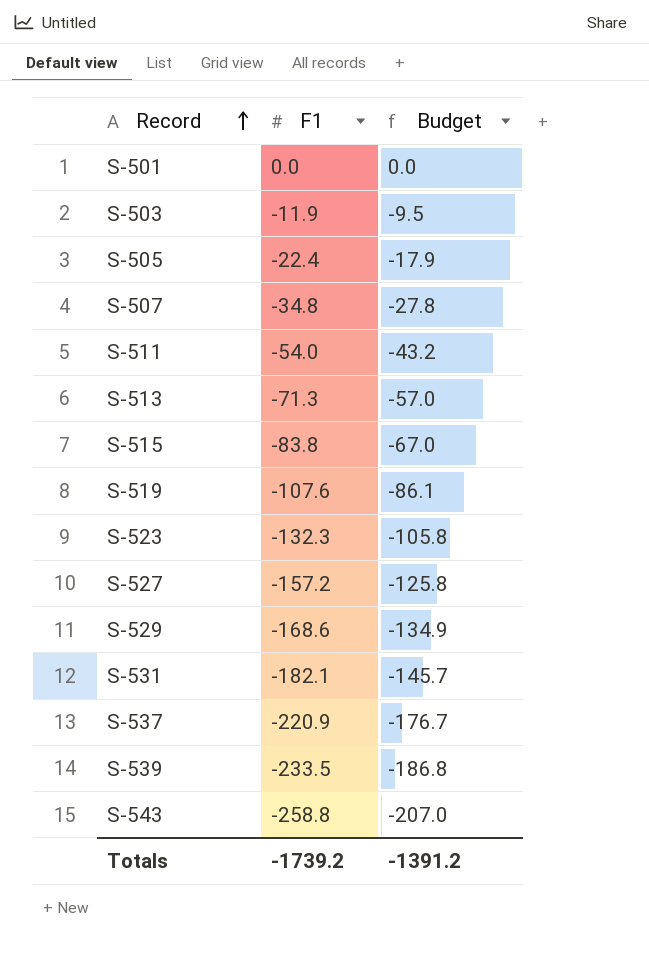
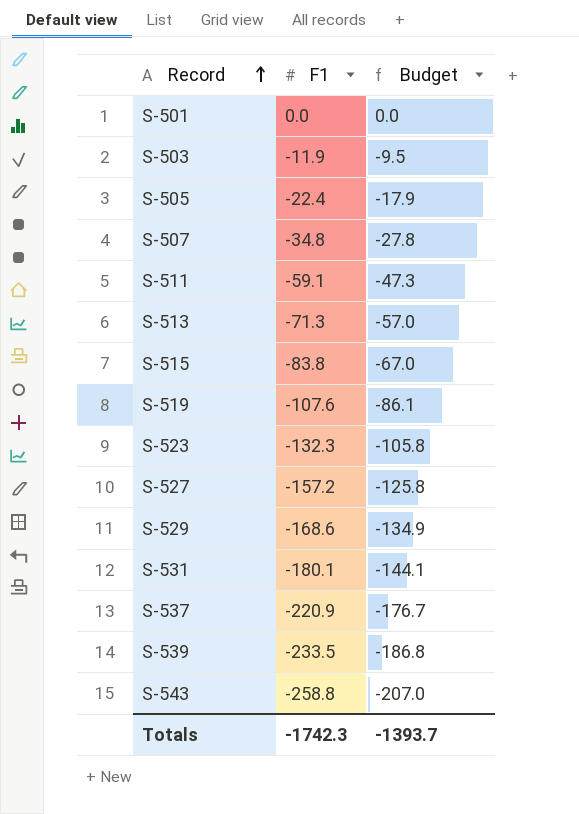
S-511 | F1: -54.0 -> -59.1
S-511 | Budget: -43.2 -> -47.3
S-531 | F1: -182.1 -> -180.1
S-531 | Budget: -145.7 -> -144.1
Totals | F1: -1739.2 -> -1742.3
Totals | Budget: -1391.2 -> -1393.7

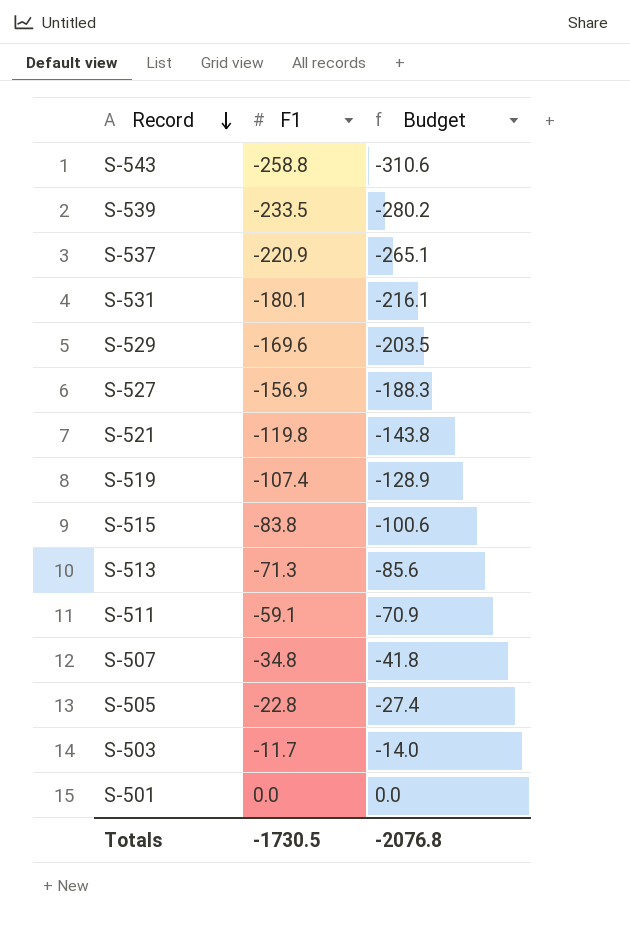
row order: Record ascending -> Record descending
column Budget | formula: [F1] * 0.8 -> [F1] * 1.2
row S-523: -132.3 | -105.8 -> none
S-529 | F1: -168.6 -> -169.6
S-527 | F1: -157.2 -> -156.9
row S-521: none -> -119.8 | -143.8
S-519 | F1: -107.6 -> -107.4
S-505 | F1: -22.4 -> -22.8
S-503 | F1: -11.9 -> -11.7
Totals | F1: -1742.3 -> -1730.5
Totals | Budget: -1393.7 -> -2076.8

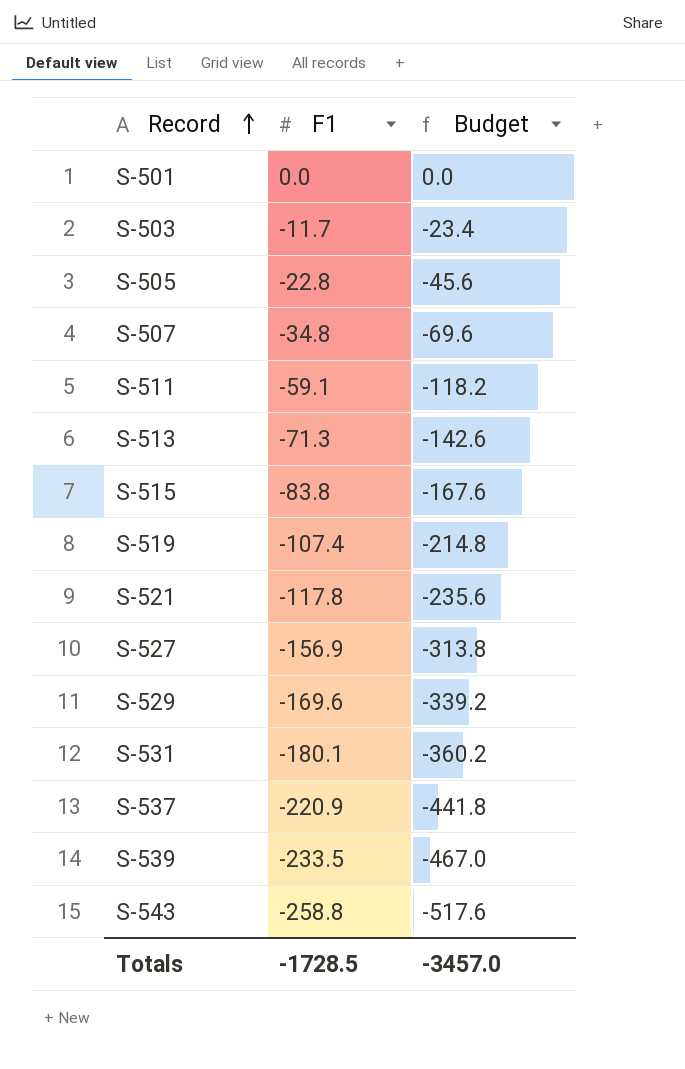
row order: Record descending -> Record ascending
column Budget | formula: [F1] * 1.2 -> [F1] * 2
S-521 | F1: -119.8 -> -117.8
Totals | F1: -1730.5 -> -1728.5
Totals | Budget: -2076.8 -> -3457.0

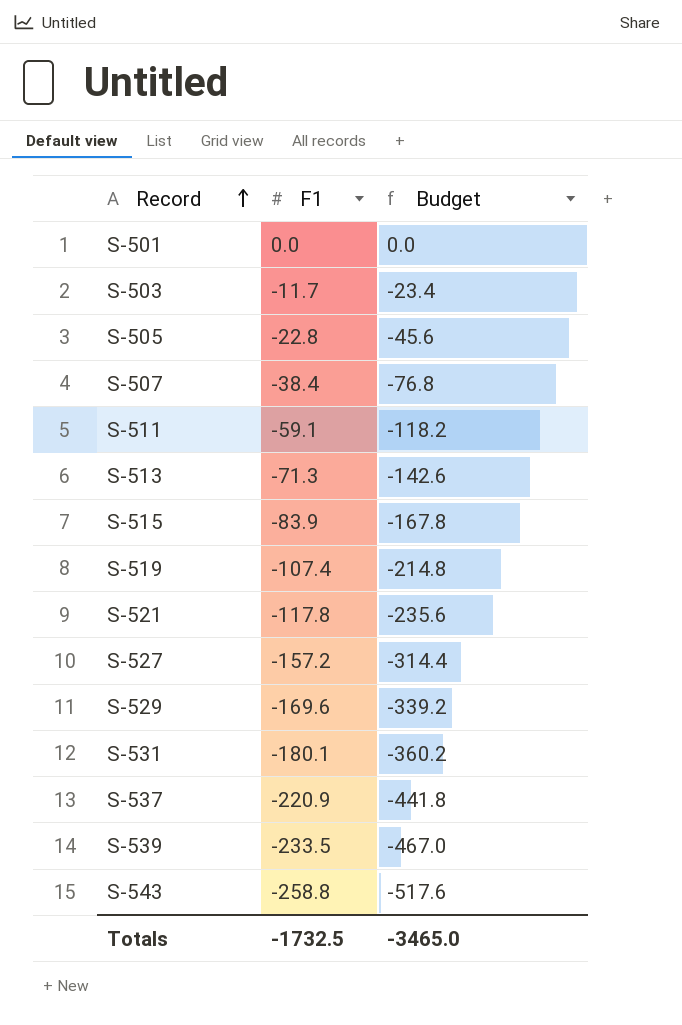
S-507 | F1: -34.8 -> -38.4
S-507 | Budget: -69.6 -> -76.8
S-515 | F1: -83.8 -> -83.9
S-515 | Budget: -167.6 -> -167.8
S-527 | F1: -156.9 -> -157.2
S-527 | Budget: -313.8 -> -314.4
Totals | F1: -1728.5 -> -1732.5
Totals | Budget: -3457.0 -> -3465.0

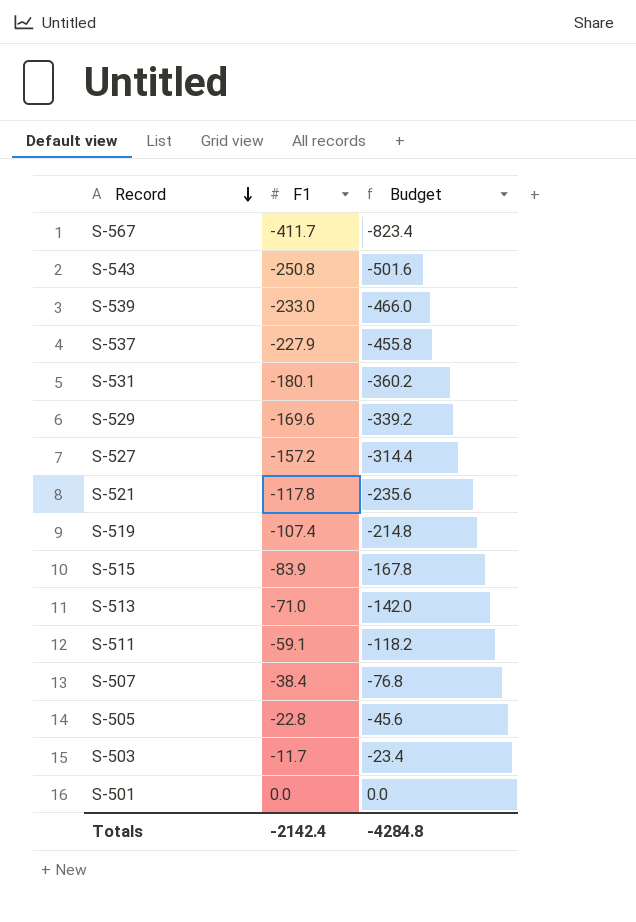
row order: Record ascending -> Record descending
row S-567: none -> -411.7 | -823.4
S-543 | F1: -258.8 -> -250.8
S-543 | Budget: -517.6 -> -501.6
S-539 | F1: -233.5 -> -233.0
S-539 | Budget: -467.0 -> -466.0
S-537 | F1: -220.9 -> -227.9
S-537 | Budget: -441.8 -> -455.8
S-513 | F1: -71.3 -> -71.0
S-513 | Budget: -142.6 -> -142.0
Totals | F1: -1732.5 -> -2142.4
Totals | Budget: -3465.0 -> -4284.8

